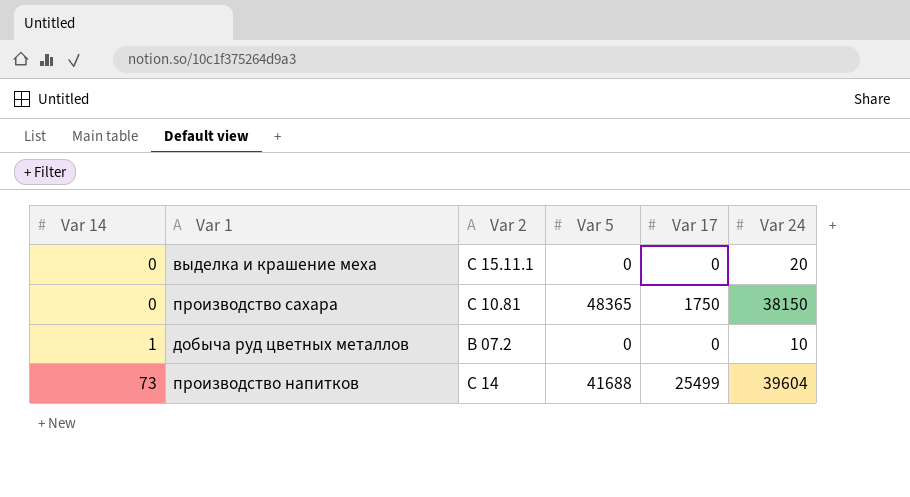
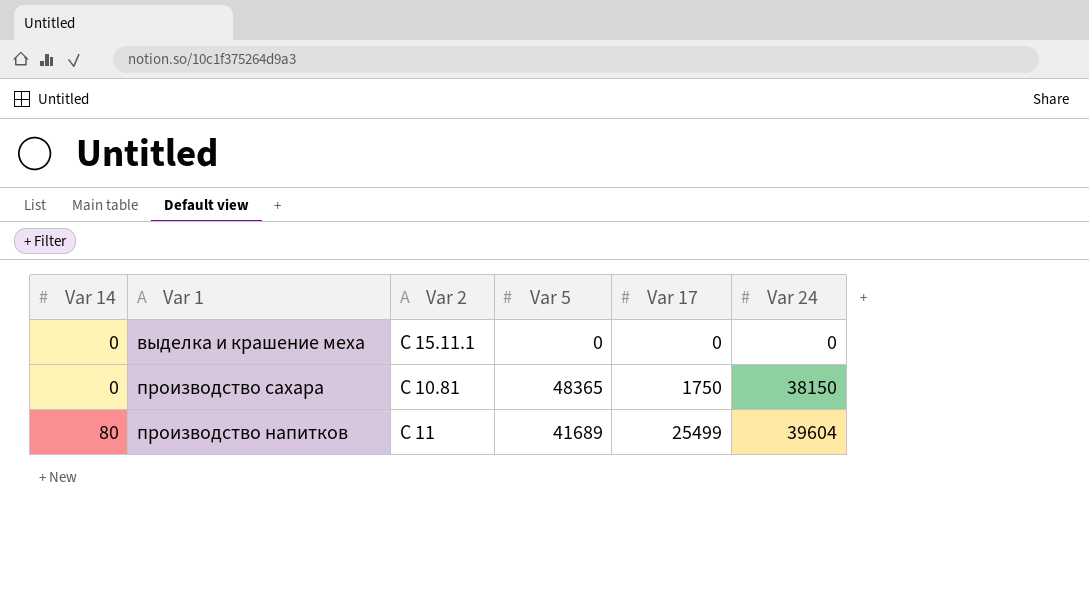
row добыча руд цветных металлов: 1 | В 07.2 | 0 | 0 | 10 -> none
выделка и крашение меха | Var 24: 20 -> 0
производство напитков | Var 14: 73 -> 80
производство напитков | Var 2: C 14 -> С 11
производство напитков | Var 5: 41688 -> 41689

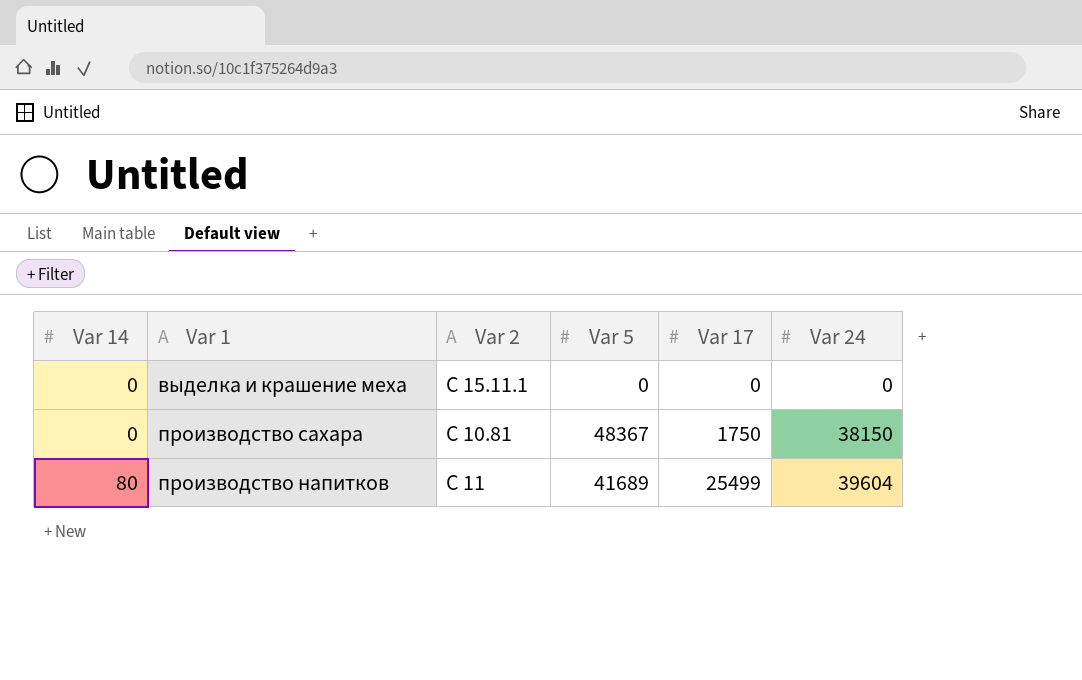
производство сахара | Var 5: 48365 -> 48367

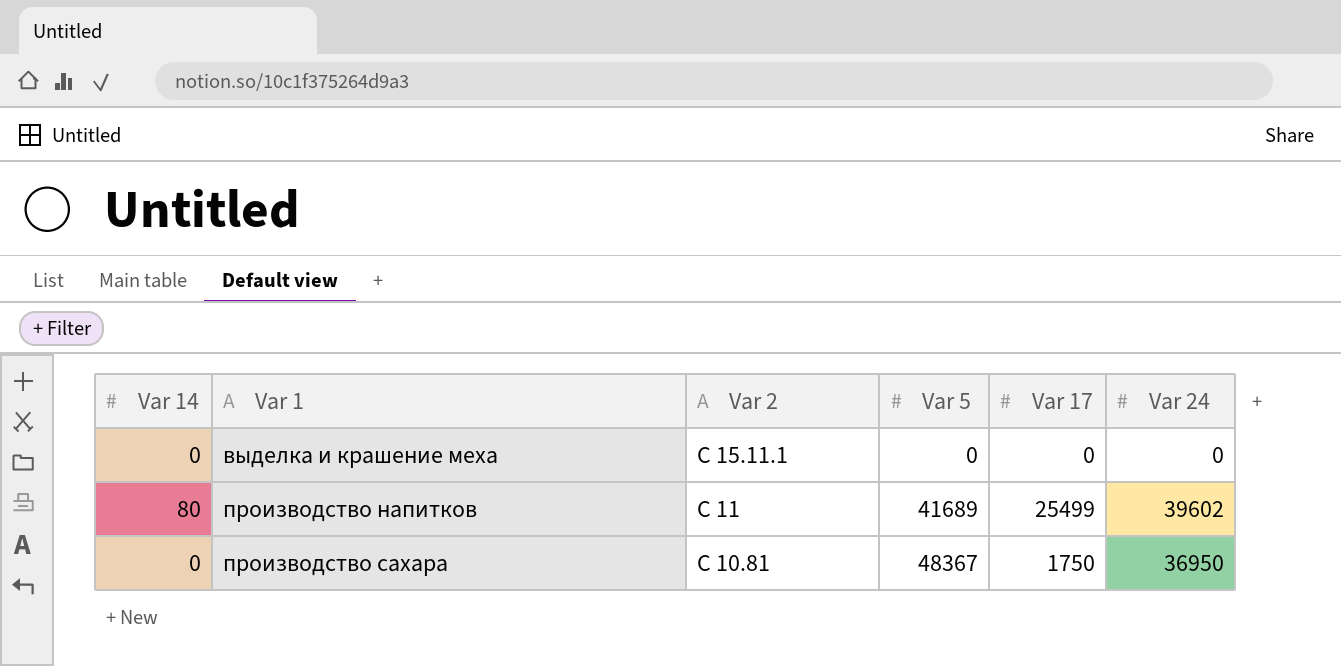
row order: Var 14 ascending -> Var 1 ascending
производство напитков | Var 24: 39604 -> 39602
производство сахара | Var 24: 38150 -> 36950

